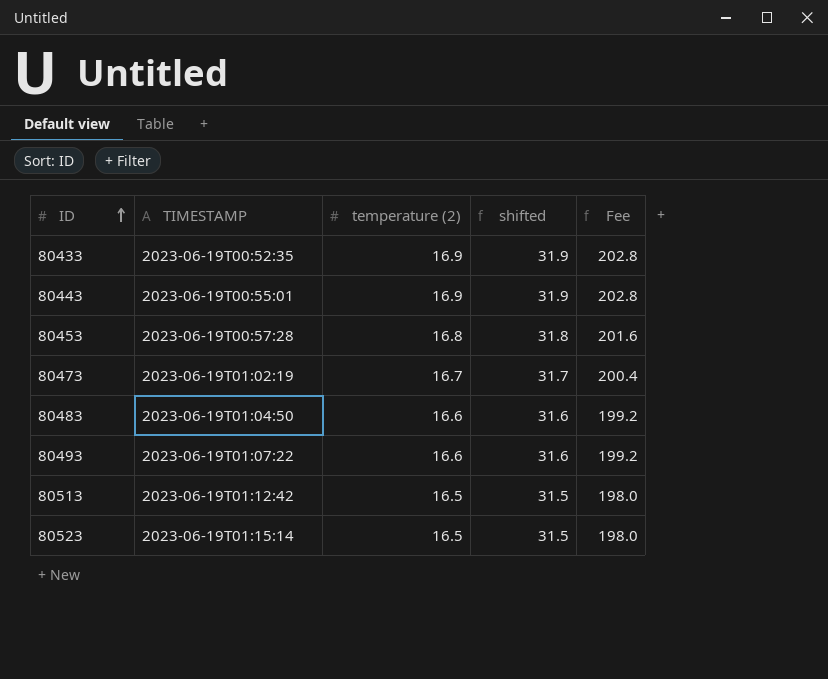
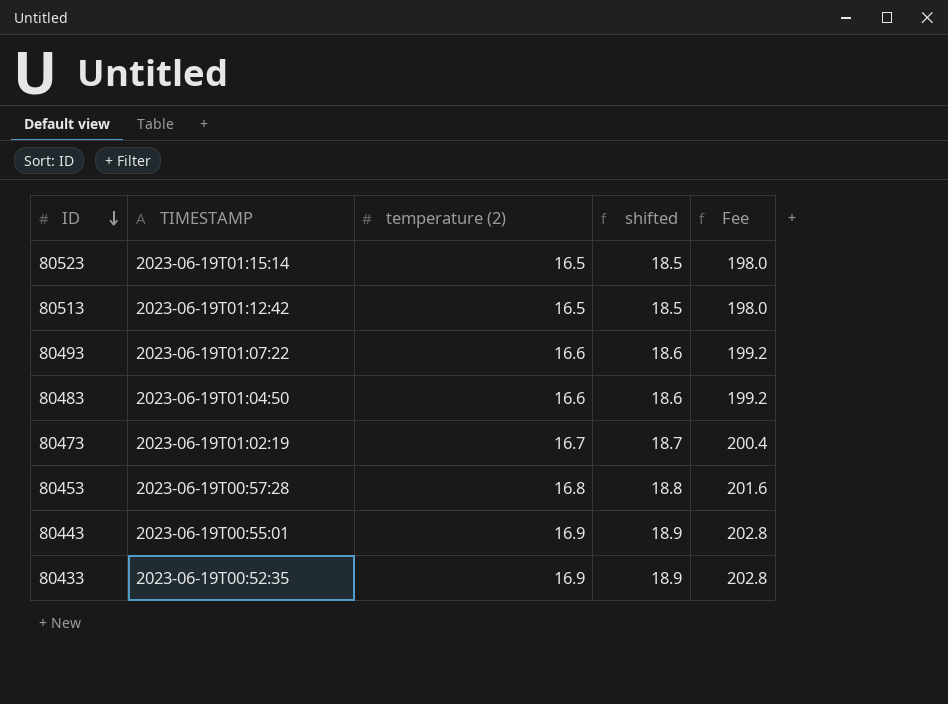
row order: ID ascending -> ID descending
column shifted | formula: [temperature (2)] + 15 -> [temperature (2)] + 2

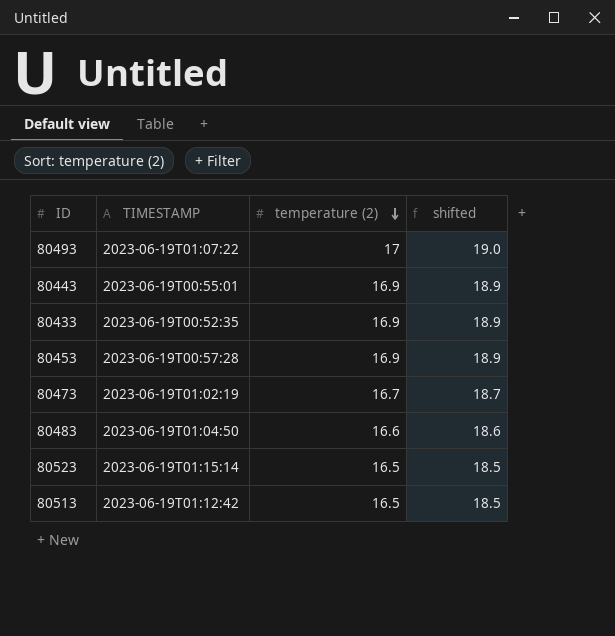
row order: ID descending -> temperature (2) descending
column Fee | formula: [temperature (2)] * 12 -> none
80493 | temperature (2): 16.6 -> 17
80493 | shifted: 18.6 -> 19.0
80453 | temperature (2): 16.8 -> 16.9
80453 | shifted: 18.8 -> 18.9

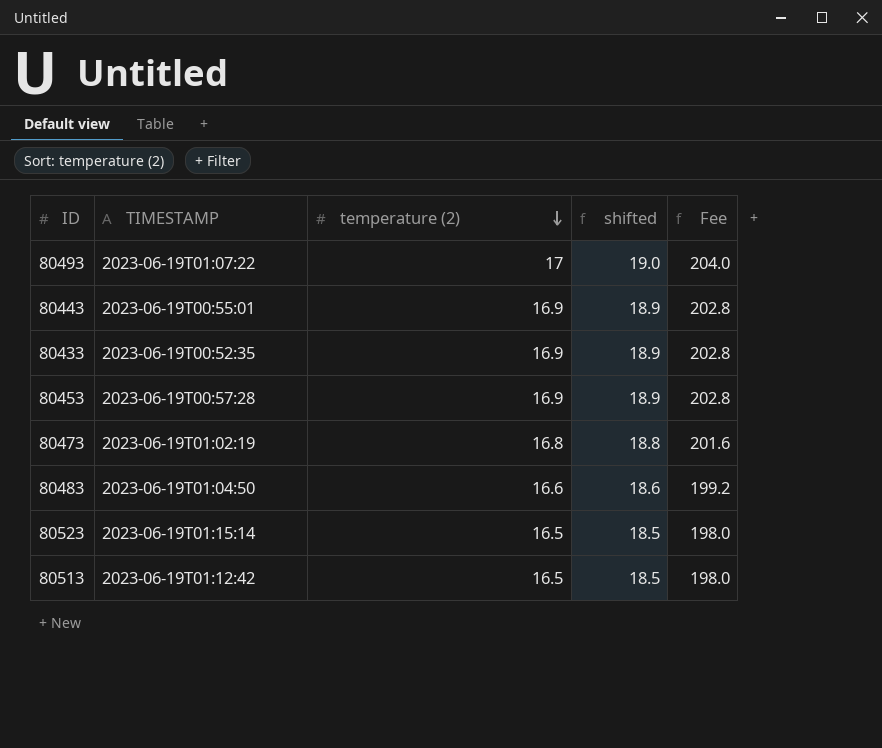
column Fee | formula: none -> [temperature (2)] * 12
80473 | temperature (2): 16.7 -> 16.8
80473 | shifted: 18.7 -> 18.8

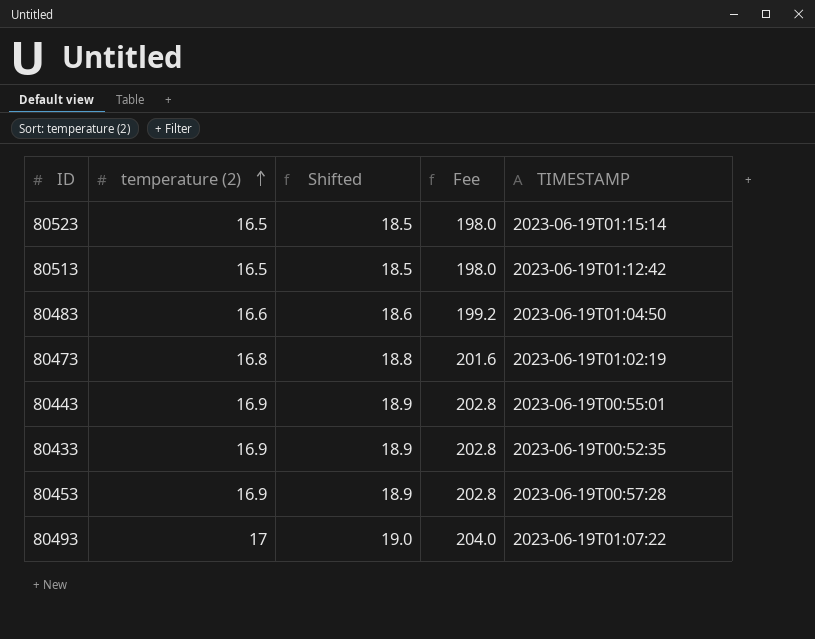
row order: temperature (2) descending -> temperature (2) ascending
column name: shifted -> Shifted
column TIMESTAMP | position: 2 -> 5

